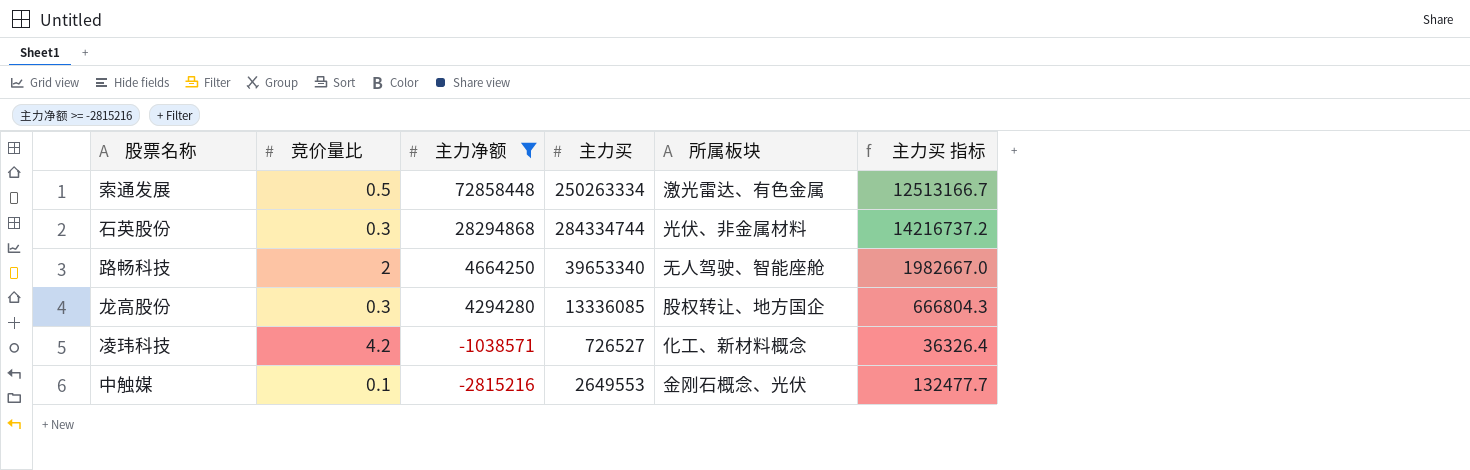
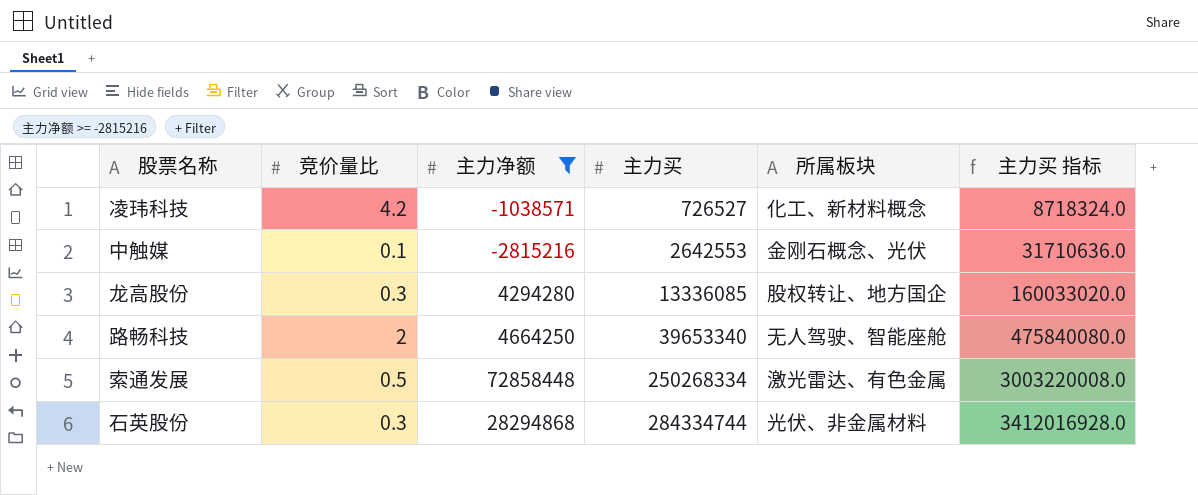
row order: 主力净额 descending -> 主力买 ascending
column 主力买 指标 | formula: [主力买] * 0.05 -> [主力买] * 12
中触媒 | 主力买: 2649553 -> 2642553
索通发展 | 主力买: 250263334 -> 250268334

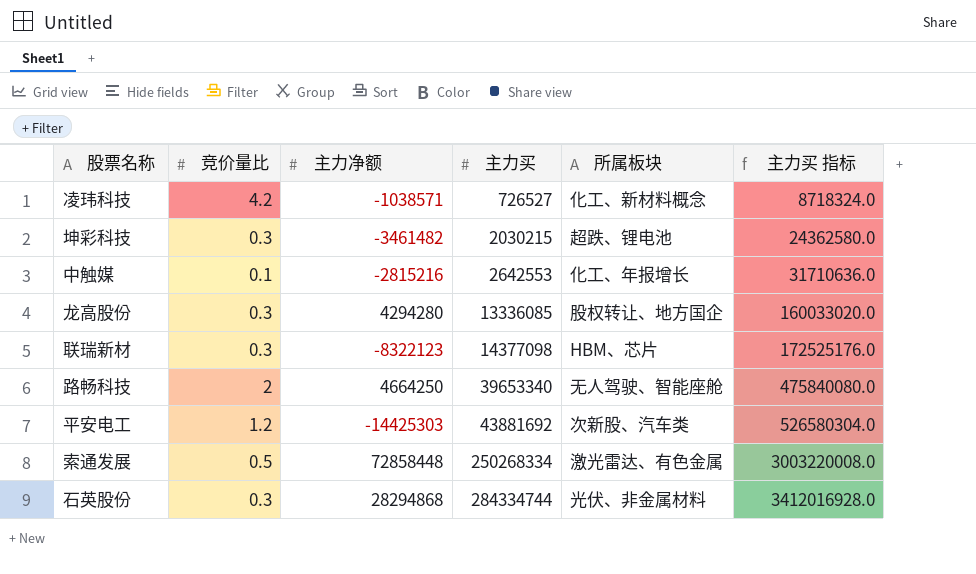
filter: 主力净额 >= -2815216 -> none
中触媒 | 所属板块: 金刚石概念、光伏 -> 化工、年报增长

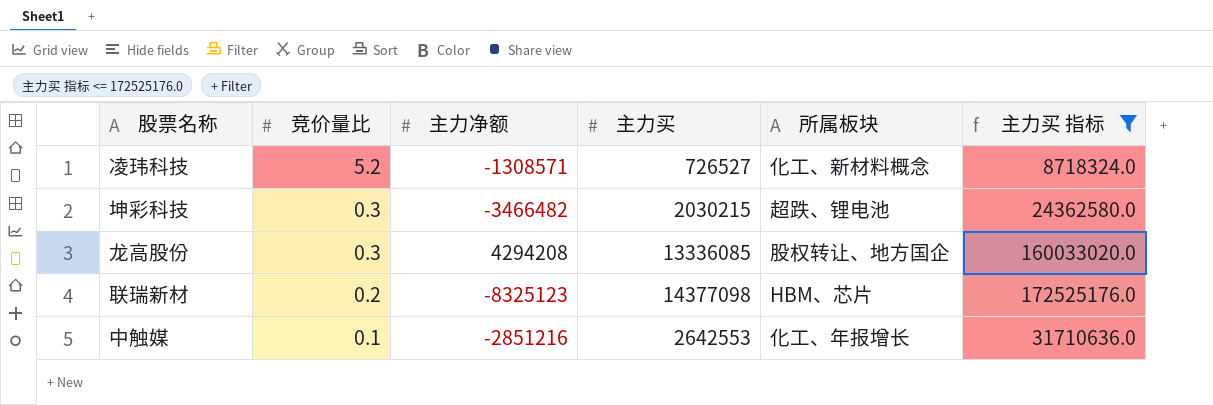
filter: none -> 主力买 指标 <= 172525176.0
row order: 主力买 ascending -> 竞价量比 descending
凌玮科技 | 竞价量比: 4.2 -> 5.2
凌玮科技 | 主力净额: -1038571 -> -1308571
坤彩科技 | 主力净额: -3461482 -> -3466482
龙高股份 | 主力净额: 4294280 -> 4294208
联瑞新材 | 竞价量比: 0.3 -> 0.2
联瑞新材 | 主力净额: -8322123 -> -8325123
中触媒 | 主力净额: -2815216 -> -2851216

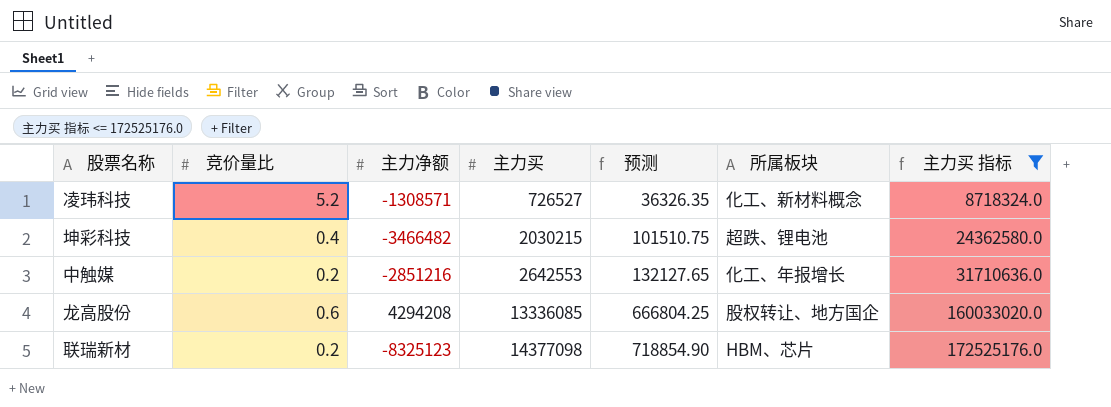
row order: 竞价量比 descending -> 主力买 ascending
column 预测 | formula: none -> [主力买] * 0.05
坤彩科技 | 竞价量比: 0.3 -> 0.4
中触媒 | 竞价量比: 0.1 -> 0.2
龙高股份 | 竞价量比: 0.3 -> 0.6

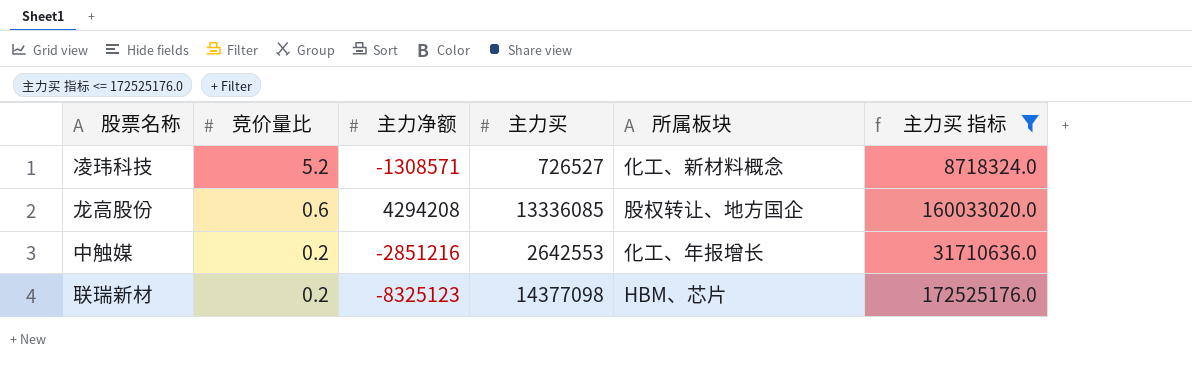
row order: 主力买 ascending -> 竞价量比 descending
column 预测 | formula: [主力买] * 0.05 -> none
row 坤彩科技: 0.4 | -3466482 | 2030215 | 101510.75 | 超跌、锂电池 | 24362580.0 -> none

